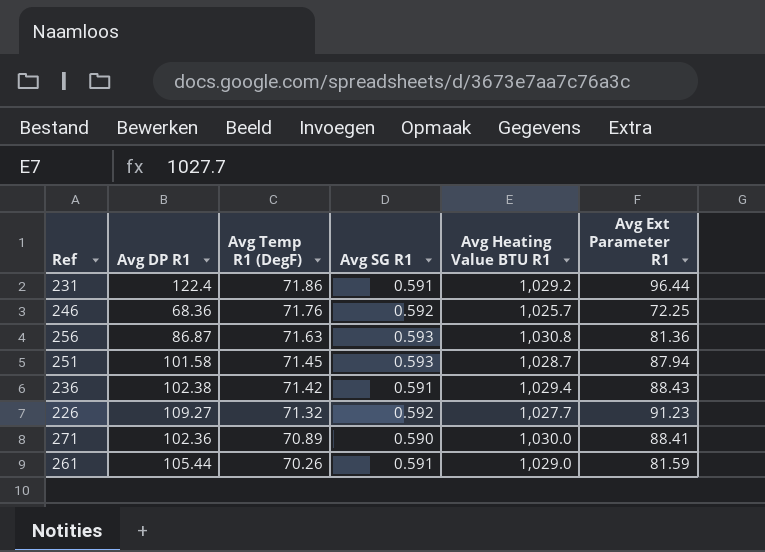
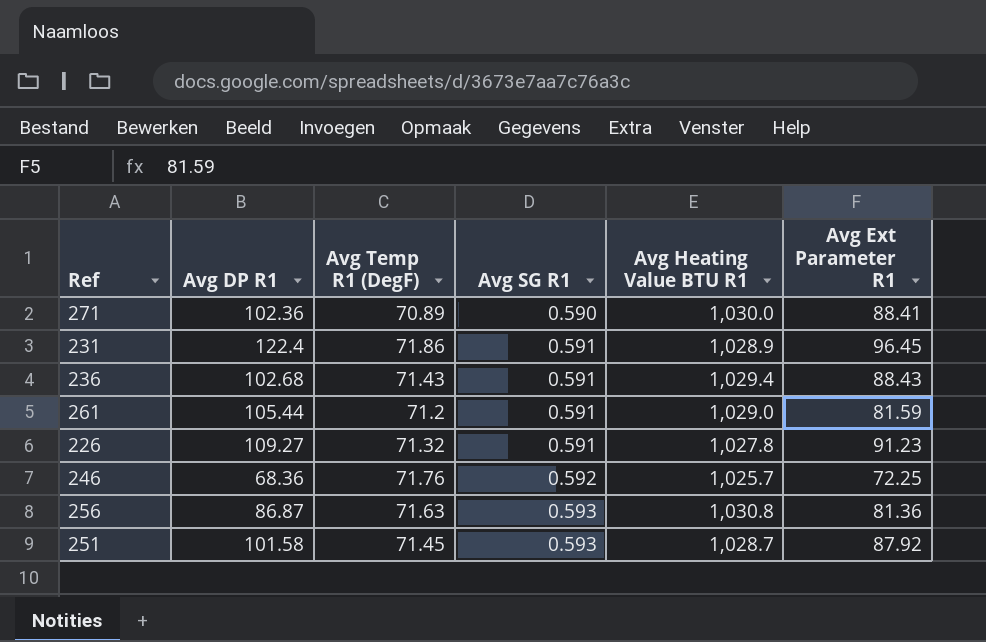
row order: Avg Temp R1 (DegF) descending -> Avg SG R1 ascending
231 | Avg Heating Value BTU R1: 1,029.2 -> 1,028.9
231 | Avg Ext Parameter R1: 96.44 -> 96.45
236 | Avg DP R1: 102.38 -> 102.68
236 | Avg Temp R1 (DegF): 71.42 -> 71.43
261 | Avg Temp R1 (DegF): 70.26 -> 71.2
226 | Avg SG R1: 0.592 -> 0.591
226 | Avg Heating Value BTU R1: 1,027.7 -> 1,027.8
251 | Avg Ext Parameter R1: 87.94 -> 87.92

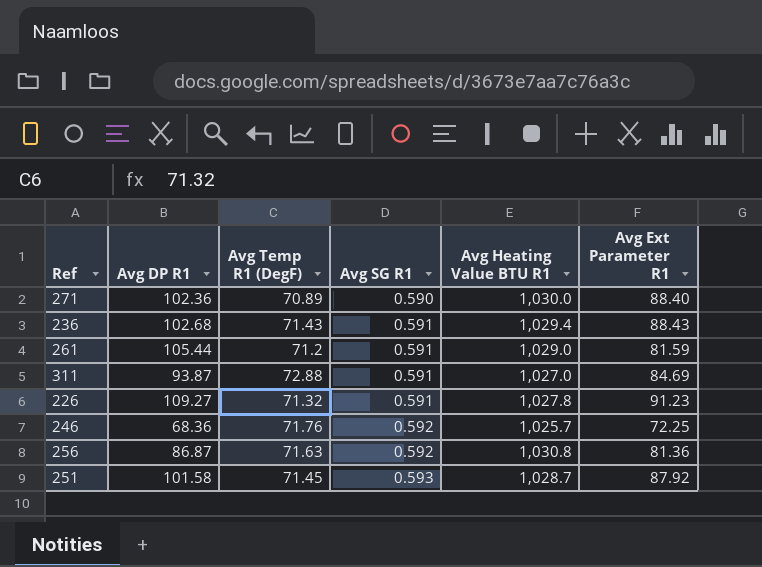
row 231: 122.4 | 71.86 | 0.591 | 1,028.9 | 96.45 -> none
271 | Avg Ext Parameter R1: 88.41 -> 88.40
row 311: none -> 93.87 | 72.88 | 0.591 | 1,027.0 | 84.69
256 | Avg SG R1: 0.593 -> 0.592

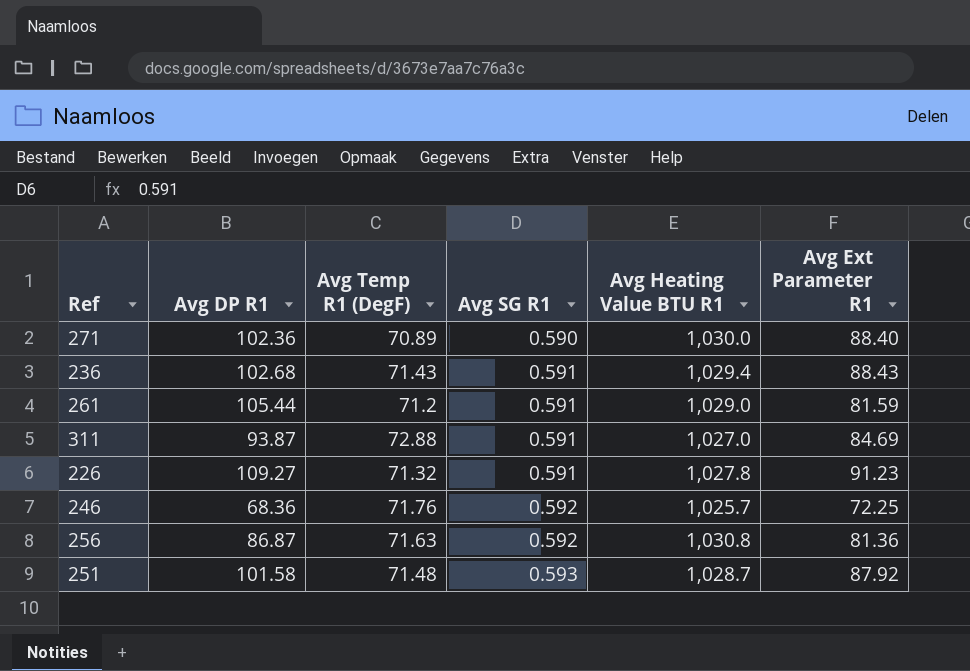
251 | Avg Temp R1 (DegF): 71.45 -> 71.48

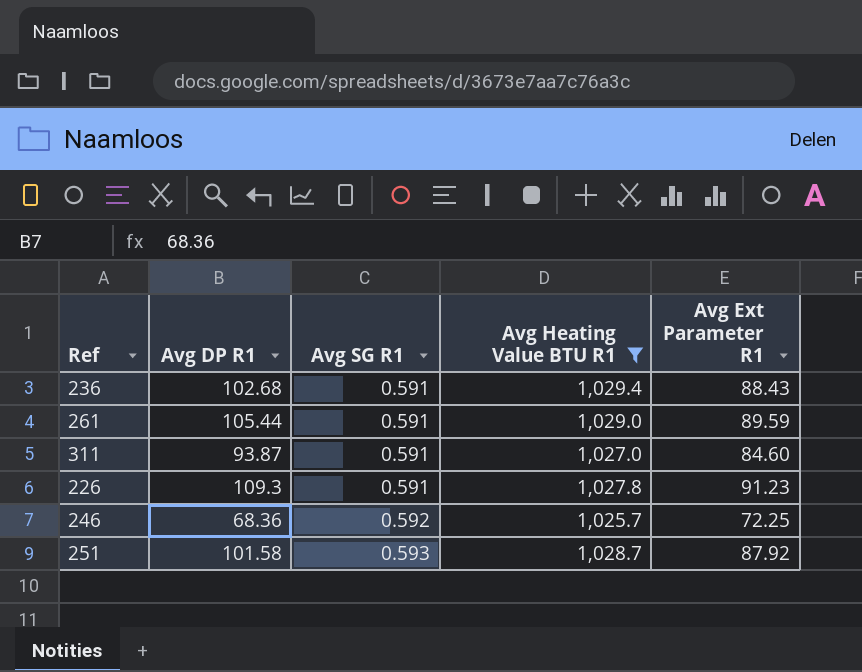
filter: none -> Avg Heating Value BTU R1 <= 1,029.4
column Avg Temp R1 (DegF) | position: 3 -> none
261 | Avg Ext Parameter R1: 81.59 -> 89.59
311 | Avg Ext Parameter R1: 84.69 -> 84.60
226 | Avg DP R1: 109.27 -> 109.3

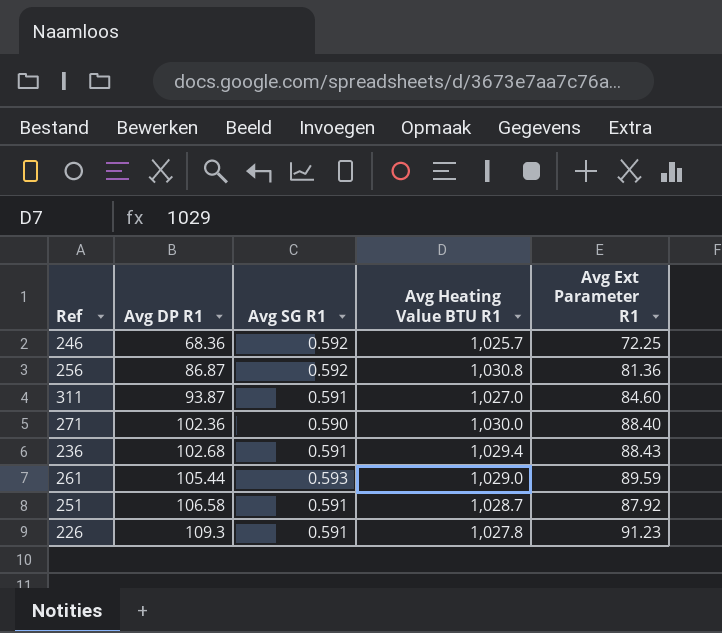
filter: Avg Heating Value BTU R1 <= 1,029.4 -> none
row order: Avg SG R1 ascending -> Avg DP R1 ascending
261 | Avg SG R1: 0.591 -> 0.593
251 | Avg DP R1: 101.58 -> 106.58
251 | Avg SG R1: 0.593 -> 0.591

